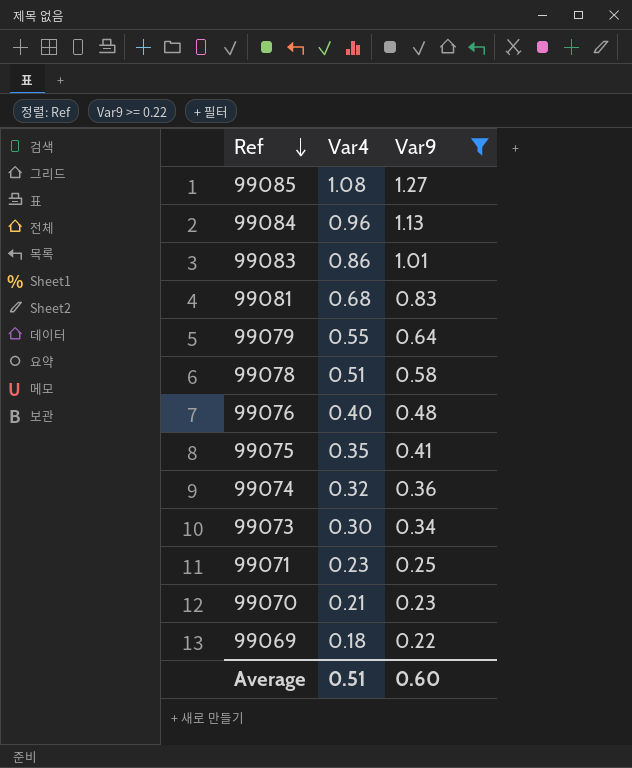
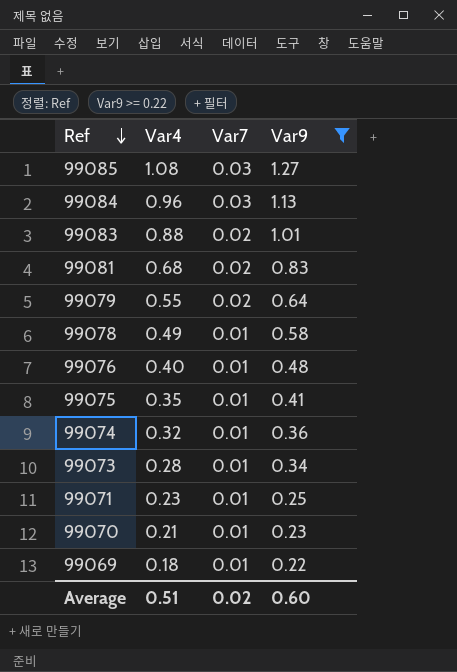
column Var7 | position: none -> 3
99083 | Var4: 0.86 -> 0.88
99078 | Var4: 0.51 -> 0.49
99073 | Var4: 0.30 -> 0.28

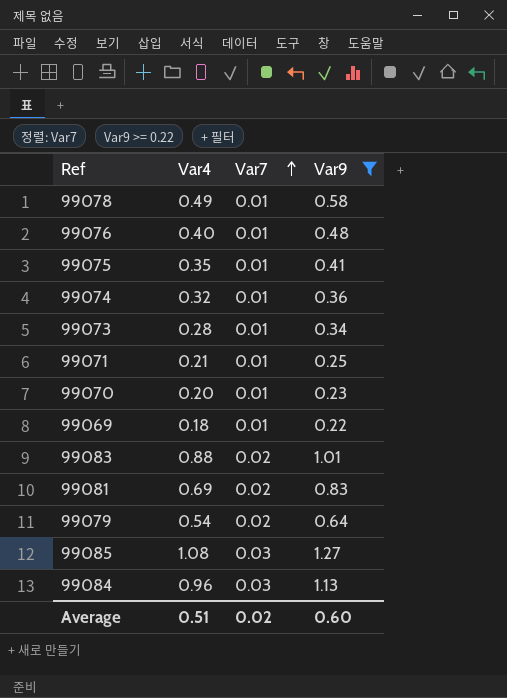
row order: Ref descending -> Var7 ascending
99071 | Var4: 0.23 -> 0.21
99070 | Var4: 0.21 -> 0.20
99081 | Var4: 0.68 -> 0.69
99079 | Var4: 0.55 -> 0.54

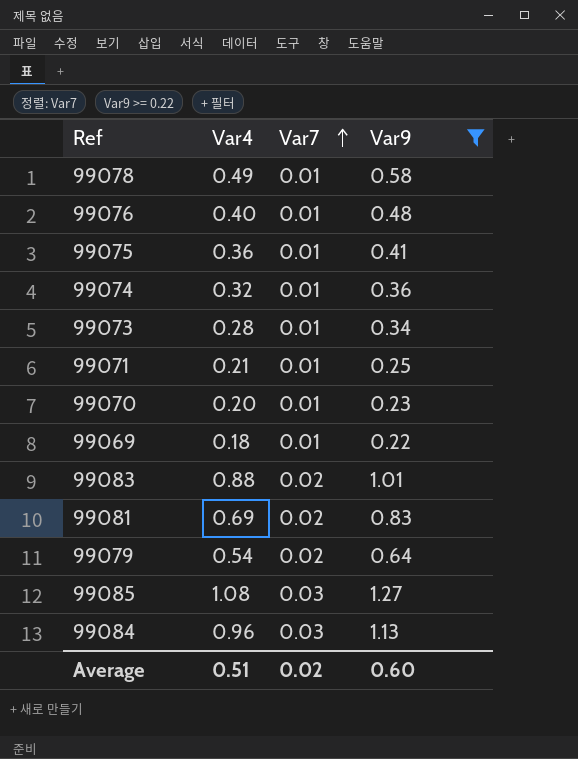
99075 | Var4: 0.35 -> 0.36

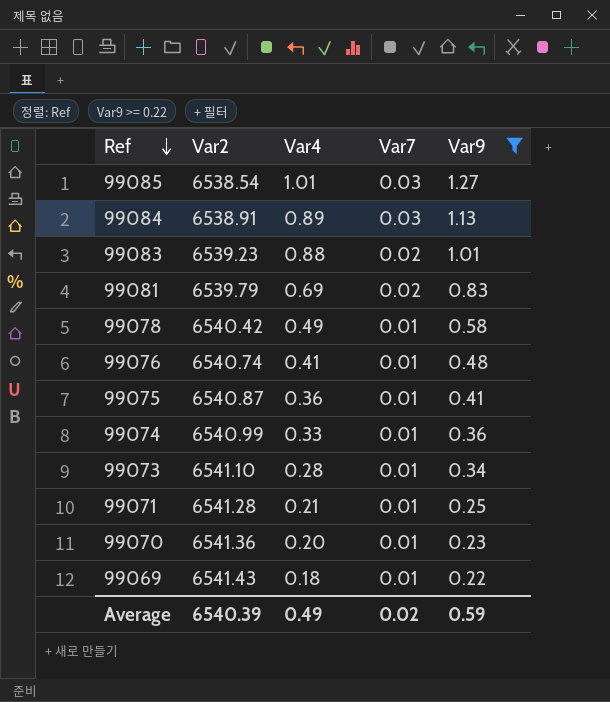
row order: Var7 ascending -> Ref descending
column Var2 | position: none -> 2
row 99079: 0.54 | 0.02 | 0.64 -> none
99085 | Var4: 1.08 -> 1.01
99084 | Var4: 0.96 -> 0.89
99076 | Var4: 0.40 -> 0.41
99074 | Var4: 0.32 -> 0.33
Average | Var4: 0.51 -> 0.49
Average | Var9: 0.60 -> 0.59

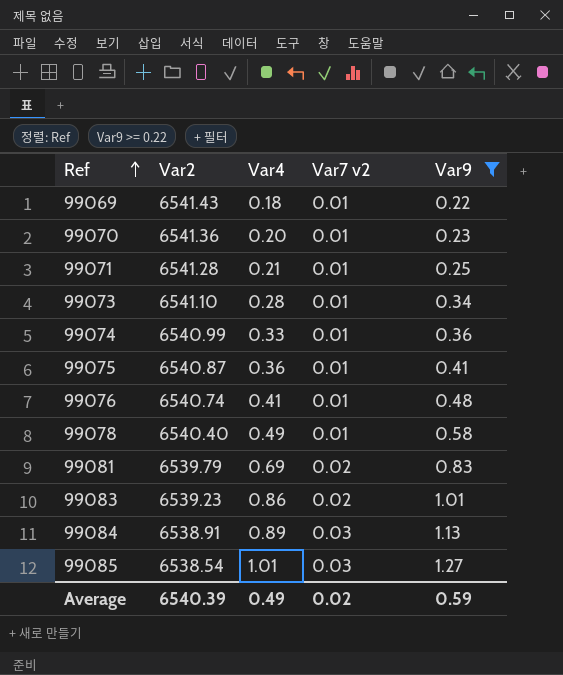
row order: Ref descending -> Ref ascending
column name: Var7 -> Var7 v2
99078 | Var2: 6540.42 -> 6540.40
99083 | Var4: 0.88 -> 0.86

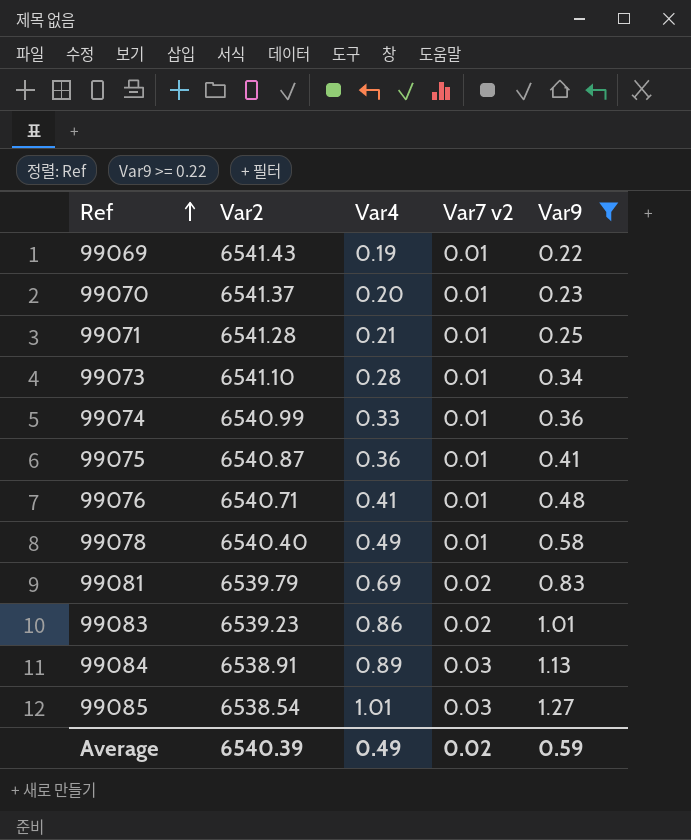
99069 | Var4: 0.18 -> 0.19
99070 | Var2: 6541.36 -> 6541.37
99076 | Var2: 6540.74 -> 6540.71

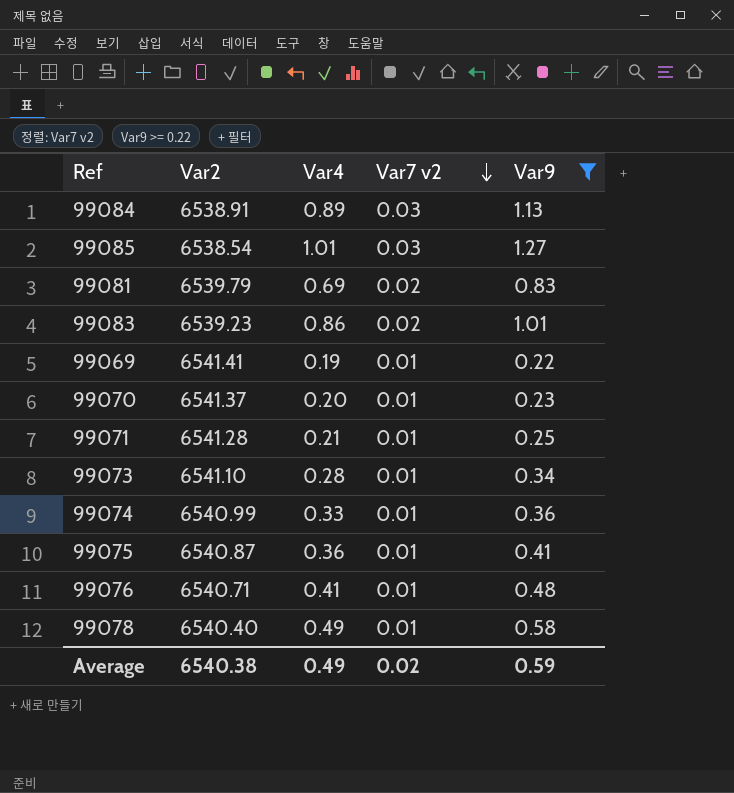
row order: Ref ascending -> Var7 v2 descending
99069 | Var2: 6541.43 -> 6541.41
Average | Var2: 6540.39 -> 6540.38

